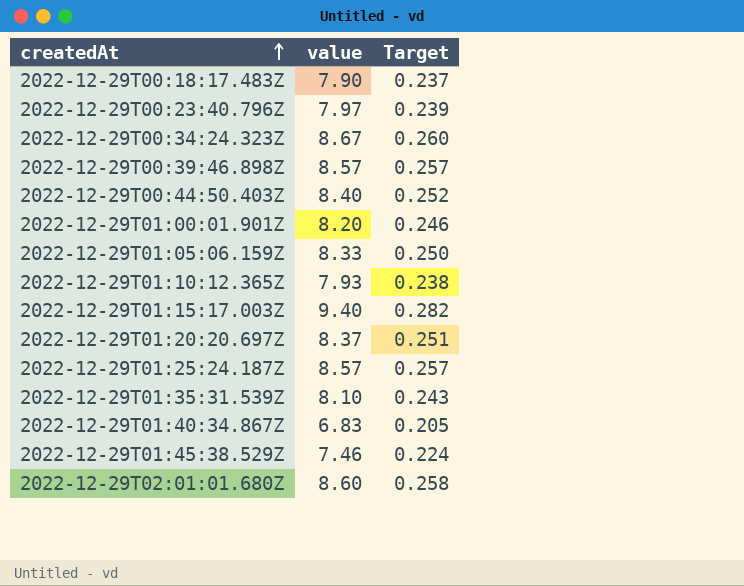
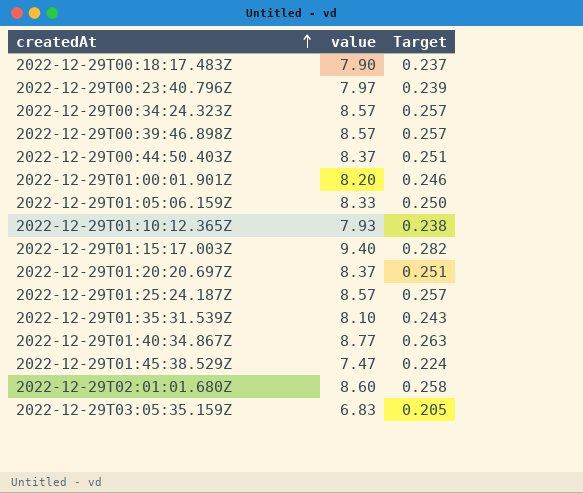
2022-12-29T00:34:24.323Z | value: 8.67 -> 8.57
2022-12-29T00:34:24.323Z | Target: 0.260 -> 0.257
2022-12-29T00:44:50.403Z | value: 8.40 -> 8.37
2022-12-29T00:44:50.403Z | Target: 0.252 -> 0.251
2022-12-29T01:40:34.867Z | value: 6.83 -> 8.77
2022-12-29T01:40:34.867Z | Target: 0.205 -> 0.263
2022-12-29T01:45:38.529Z | value: 7.46 -> 7.47
row 2022-12-29T03:05:35.159Z: none -> 6.83 | 0.205

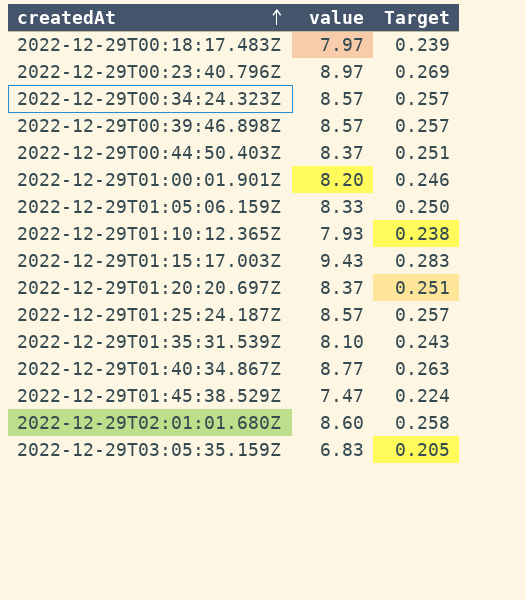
2022-12-29T00:18:17.483Z | value: 7.90 -> 7.97
2022-12-29T00:18:17.483Z | Target: 0.237 -> 0.239
2022-12-29T00:23:40.796Z | value: 7.97 -> 8.97
2022-12-29T00:23:40.796Z | Target: 0.239 -> 0.269
2022-12-29T01:15:17.003Z | value: 9.40 -> 9.43
2022-12-29T01:15:17.003Z | Target: 0.282 -> 0.283

